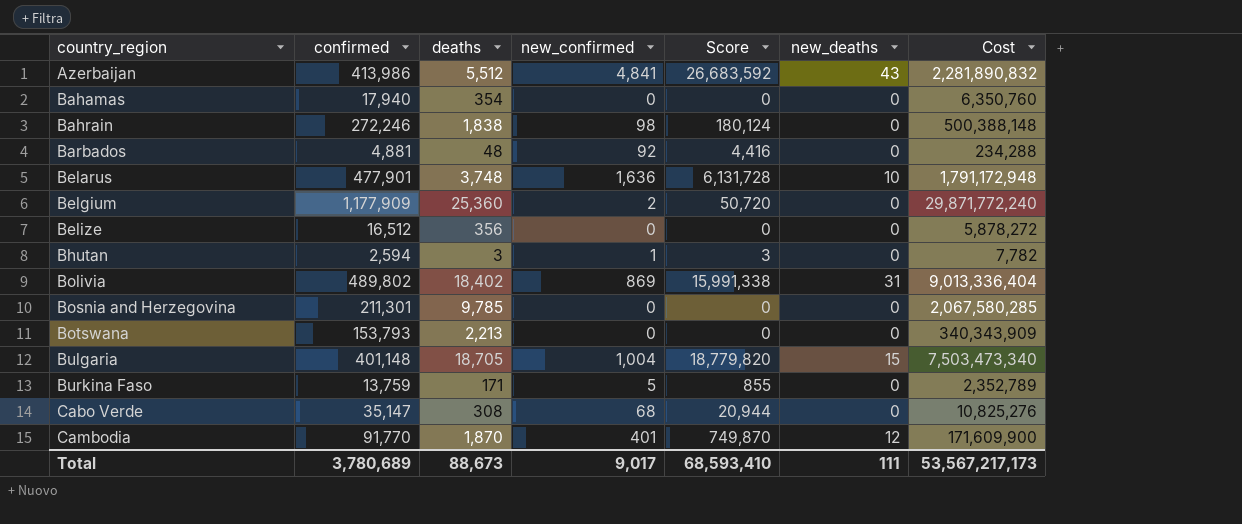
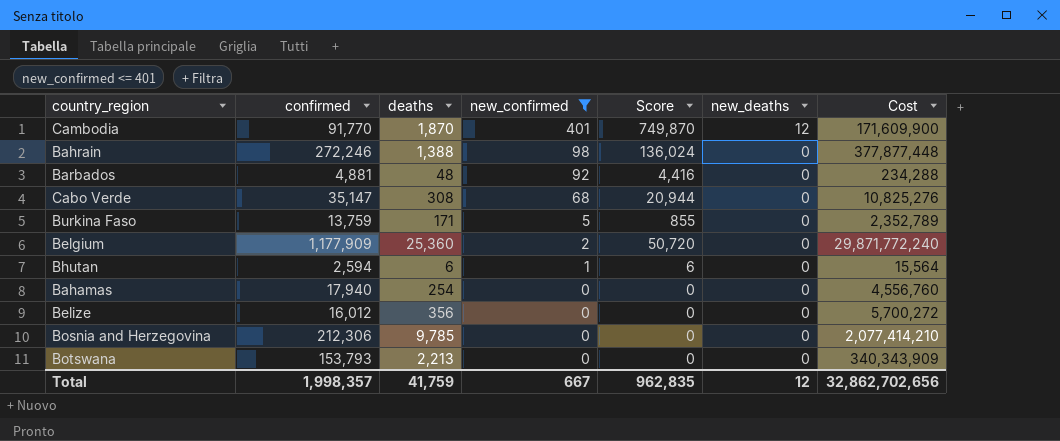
filter: none -> new_confirmed <= 401
row order: country_region ascending -> new_confirmed descending
Bahrain | deaths: 1,838 -> 1,388
Bahrain | Score: 180,124 -> 136,024
Bahrain | Cost: 500,388,148 -> 377,877,448
Bhutan | deaths: 3 -> 6
Bhutan | Score: 3 -> 6
Bhutan | Cost: 7,782 -> 15,564
Bahamas | deaths: 354 -> 254
Bahamas | Cost: 6,350,760 -> 4,556,760
Belize | confirmed: 16,512 -> 16,012
Belize | Cost: 5,878,272 -> 5,700,272
Bosnia and Herzegovina | confirmed: 211,301 -> 212,306
Bosnia and Herzegovina | Cost: 2,067,580,285 -> 2,077,414,210
Total | confirmed: 3,780,689 -> 1,998,357
Total | deaths: 88,673 -> 41,759
Total | new_confirmed: 9,017 -> 667
Total | Score: 68,593,410 -> 962,835
Total | new_deaths: 111 -> 12
Total | Cost: 53,567,217,173 -> 32,862,702,656

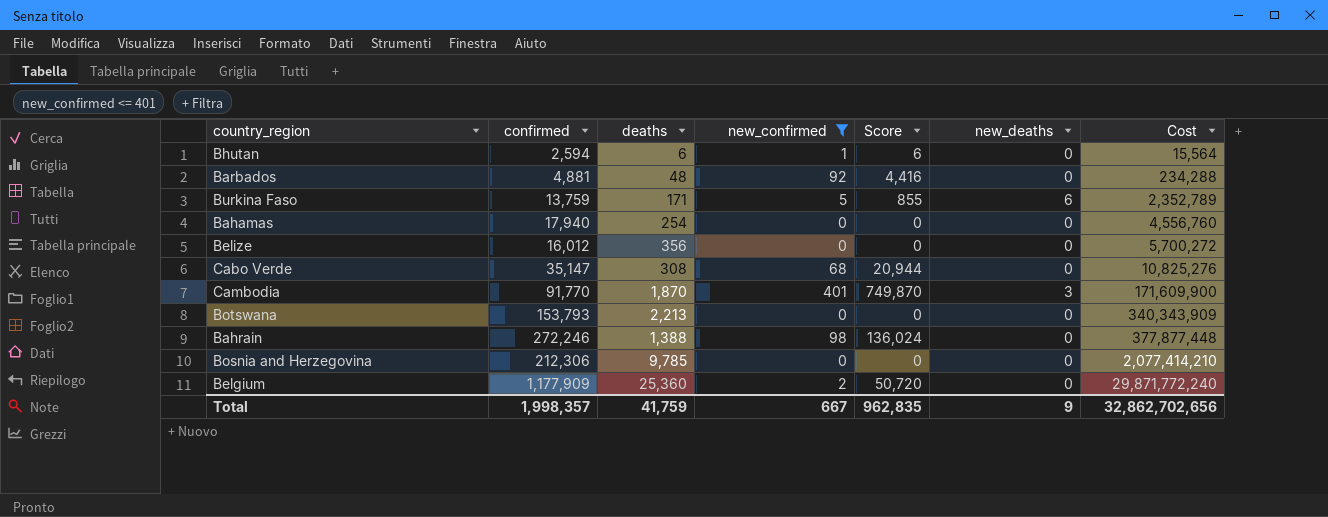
row order: new_confirmed descending -> Cost ascending
Burkina Faso | new_deaths: 0 -> 6
Cambodia | new_deaths: 12 -> 3
Total | new_deaths: 12 -> 9

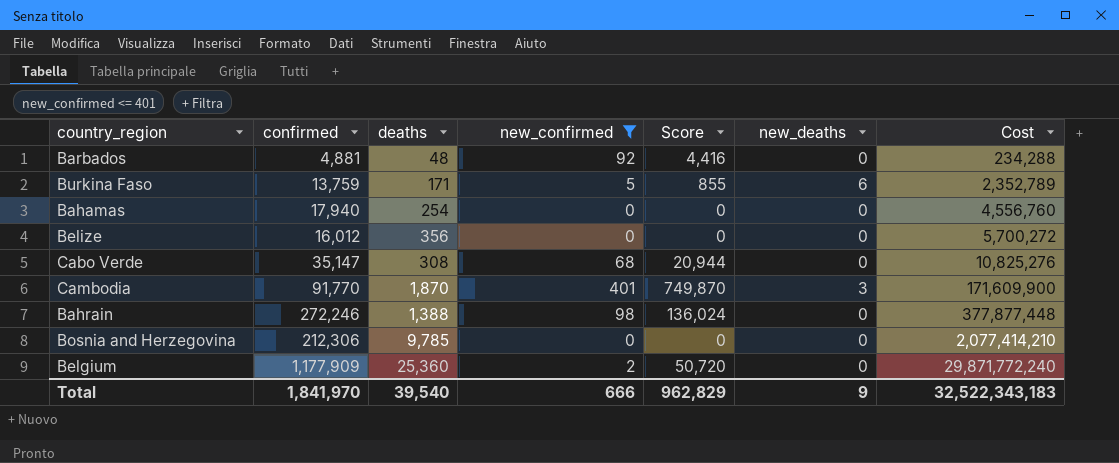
row Bhutan: 2,594 | 6 | 1 | 6 | 0 | 15,564 -> none
row Botswana: 153,793 | 2,213 | 0 | 0 | 0 | 340,343,909 -> none
Total | confirmed: 1,998,357 -> 1,841,970
Total | deaths: 41,759 -> 39,540
Total | new_confirmed: 667 -> 666
Total | Score: 962,835 -> 962,829
Total | Cost: 32,862,702,656 -> 32,522,343,183

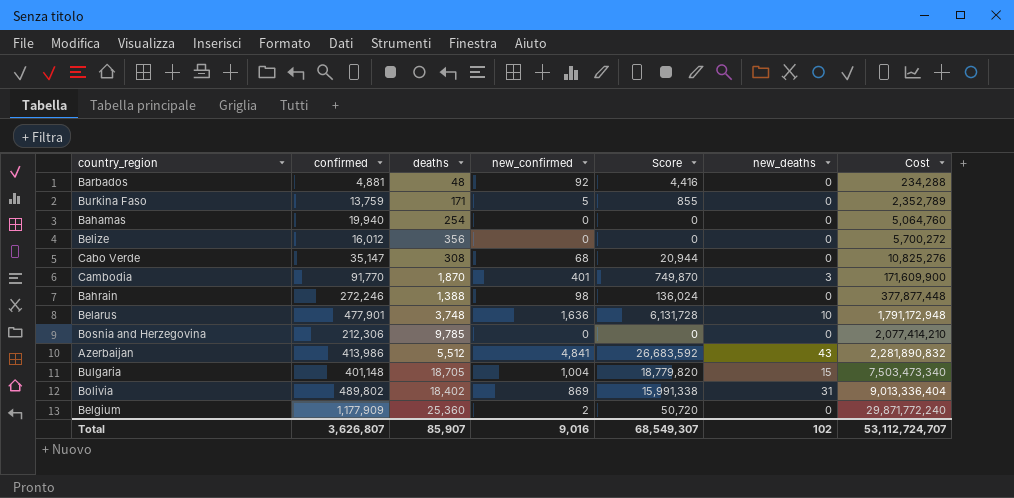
filter: new_confirmed <= 401 -> none
Burkina Faso | new_deaths: 6 -> 0
Bahamas | confirmed: 17,940 -> 19,940
Bahamas | Cost: 4,556,760 -> 5,064,760
Total | confirmed: 1,841,970 -> 3,626,807
Total | deaths: 39,540 -> 85,907
Total | new_confirmed: 666 -> 9,016
Total | Score: 962,829 -> 68,549,307
Total | new_deaths: 9 -> 102
Total | Cost: 32,522,343,183 -> 53,112,724,707

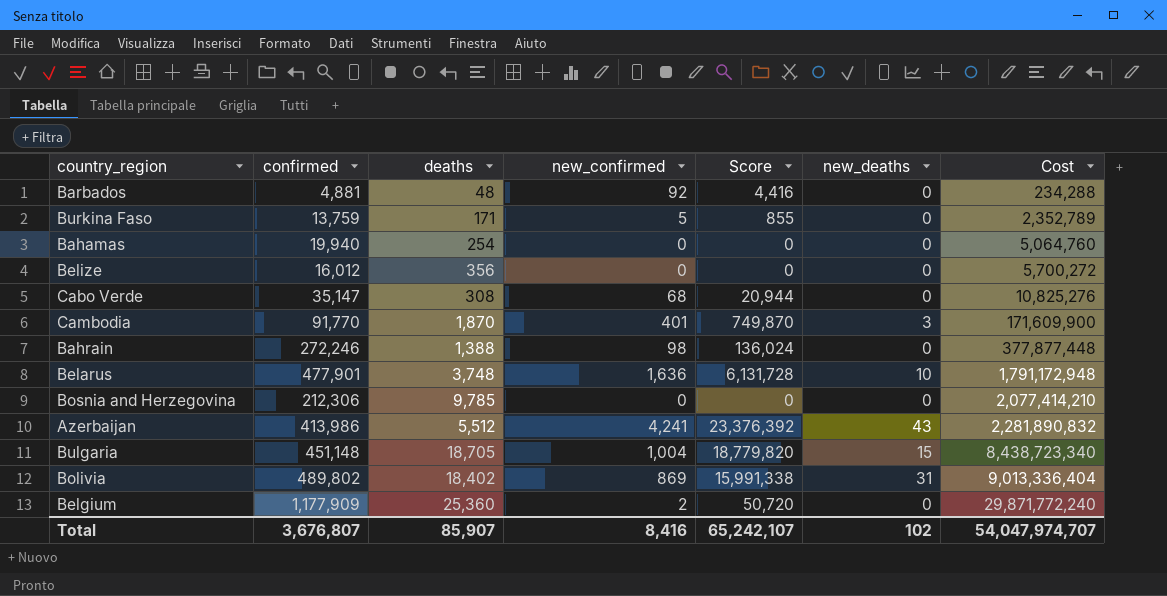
Azerbaijan | new_confirmed: 4,841 -> 4,241
Azerbaijan | Score: 26,683,592 -> 23,376,392
Bulgaria | confirmed: 401,148 -> 451,148
Bulgaria | Cost: 7,503,473,340 -> 8,438,723,340
Total | confirmed: 3,626,807 -> 3,676,807
Total | new_confirmed: 9,016 -> 8,416
Total | Score: 68,549,307 -> 65,242,107
Total | Cost: 53,112,724,707 -> 54,047,974,707

